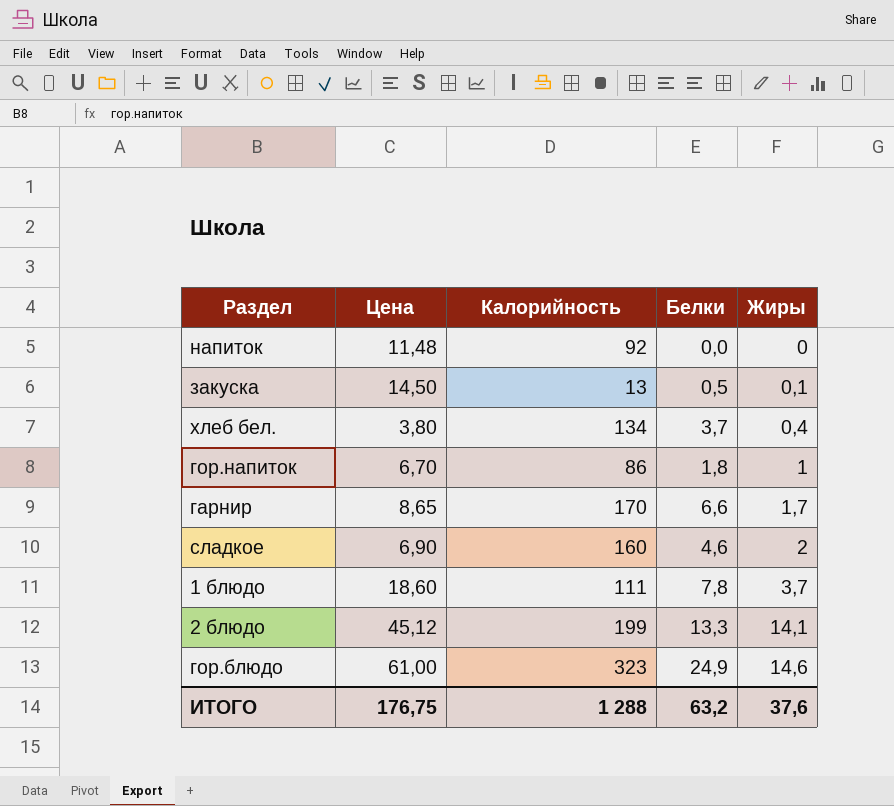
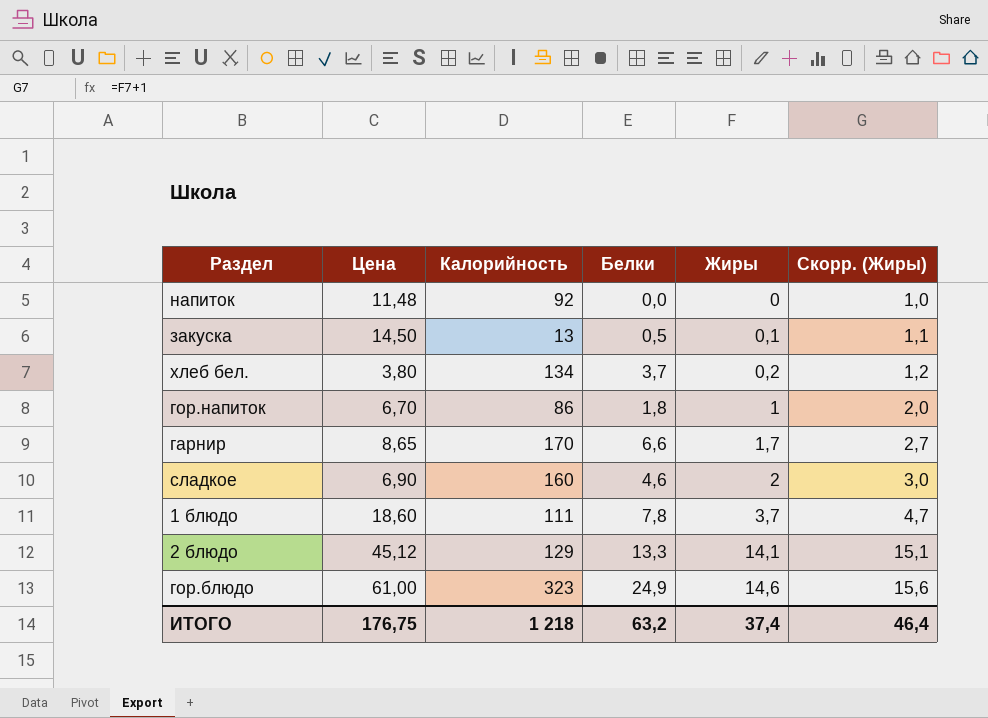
column Скорр. (Жиры) | formula: none -> [Жиры] + 1
хлеб бел. | Жиры: 0,4 -> 0,2
2 блюдо | Калорийность: 199 -> 129
ИТОГО | Калорийность: 1 288 -> 1 218
ИТОГО | Жиры: 37,6 -> 37,4

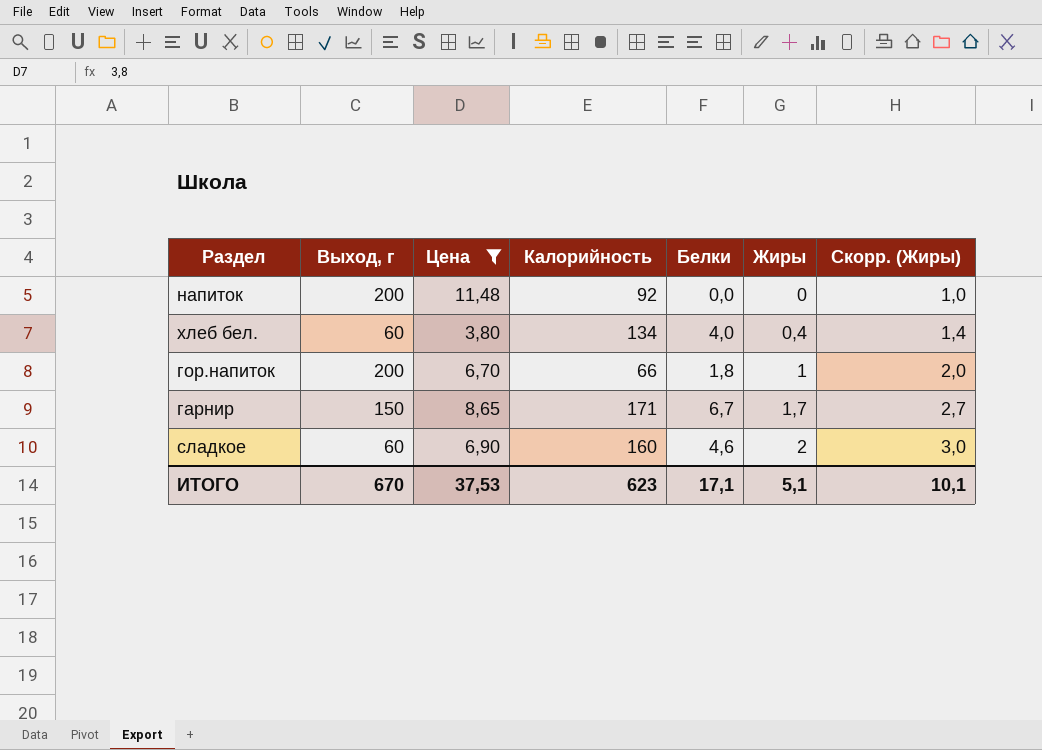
filter: none -> Цена <= 11,48
column Выход, г | position: none -> 2
хлеб бел. | Белки: 3,7 -> 4,0
хлеб бел. | Жиры: 0,2 -> 0,4
хлеб бел. | Скорр. (Жиры): 1,2 -> 1,4
гор.напиток | Калорийность: 86 -> 66
гарнир | Калорийность: 170 -> 171
гарнир | Белки: 6,6 -> 6,7
ИТОГО | Цена: 176,75 -> 37,53
ИТОГО | Калорийность: 1 218 -> 623
ИТОГО | Белки: 63,2 -> 17,1
ИТОГО | Жиры: 37,4 -> 5,1
ИТОГО | Скорр. (Жиры): 46,4 -> 10,1

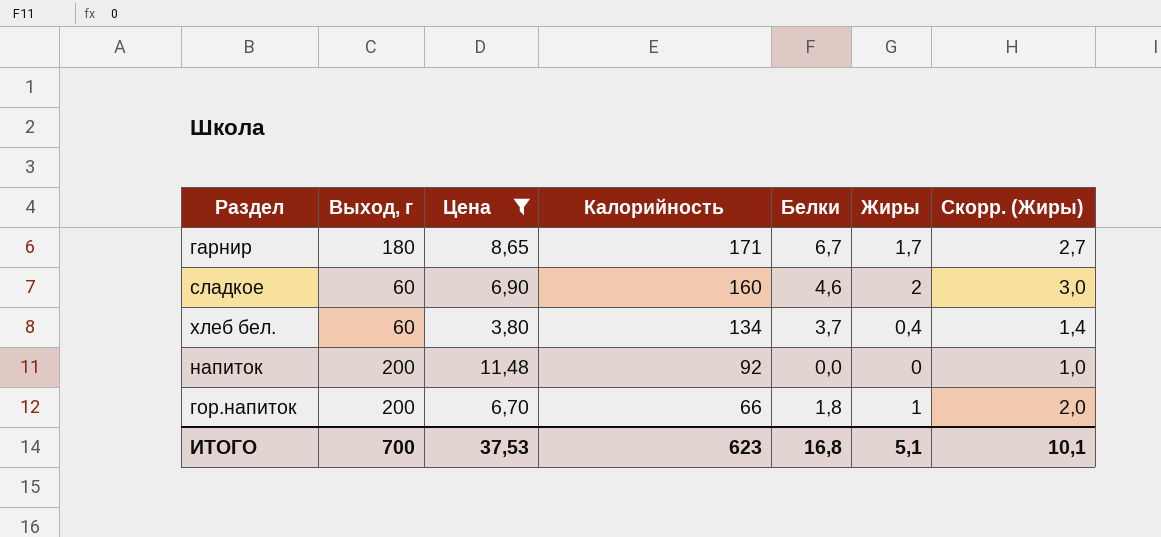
row order: Жиры ascending -> Калорийность descending
гарнир | Выход, г: 150 -> 180
хлеб бел. | Белки: 4,0 -> 3,7
ИТОГО | Выход, г: 670 -> 700
ИТОГО | Белки: 17,1 -> 16,8

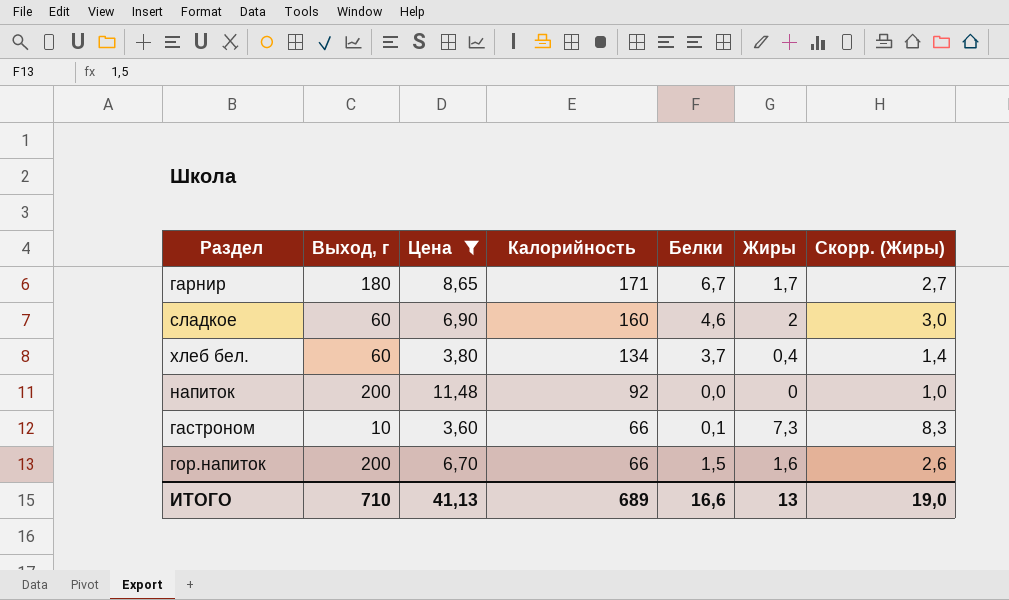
row гастроном: none -> 10 | 3,60 | 66 | 0,1 | 7,3 | 8,3
гор.напиток | Белки: 1,8 -> 1,5
гор.напиток | Жиры: 1 -> 1,6
гор.напиток | Скорр. (Жиры): 2,0 -> 2,6
ИТОГО | Выход, г: 700 -> 710
ИТОГО | Цена: 37,53 -> 41,13
ИТОГО | Калорийность: 623 -> 689
ИТОГО | Белки: 16,8 -> 16,6
ИТОГО | Жиры: 5,1 -> 13
ИТОГО | Скорр. (Жиры): 10,1 -> 19,0

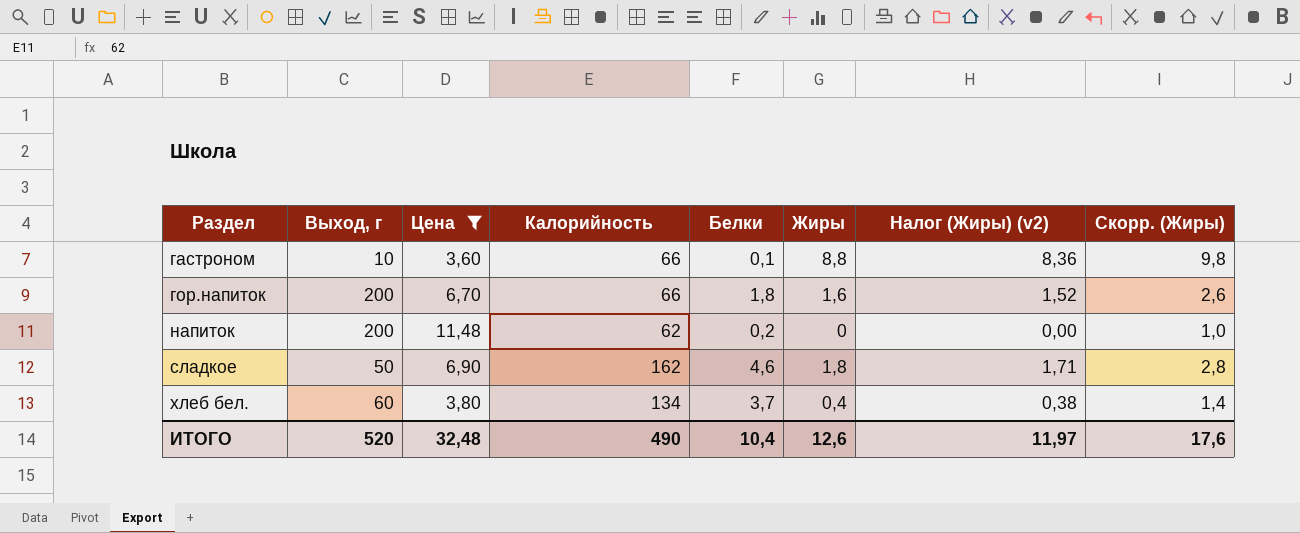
row order: Калорийность descending -> Раздел ascending
column Налог (Жиры) (v2) | formula: none -> [Жиры] * 0,95
row гарнир: 180 | 8,65 | 171 | 6,7 | 1,7 | 2,7 -> none
гастроном | Жиры: 7,3 -> 8,8
гастроном | Скорр. (Жиры): 8,3 -> 9,8
гор.напиток | Белки: 1,5 -> 1,8
напиток | Калорийность: 92 -> 62
напиток | Белки: 0,0 -> 0,2
сладкое | Выход, г: 60 -> 50
сладкое | Калорийность: 160 -> 162
сладкое | Жиры: 2 -> 1,8
сладкое | Скорр. (Жиры): 3,0 -> 2,8
ИТОГО | Выход, г: 710 -> 520
ИТОГО | Цена: 41,13 -> 32,48
ИТОГО | Калорийность: 689 -> 490
ИТОГО | Белки: 16,6 -> 10,4
ИТОГО | Жиры: 13 -> 12,6
ИТОГО | Скорр. (Жиры): 19,0 -> 17,6

